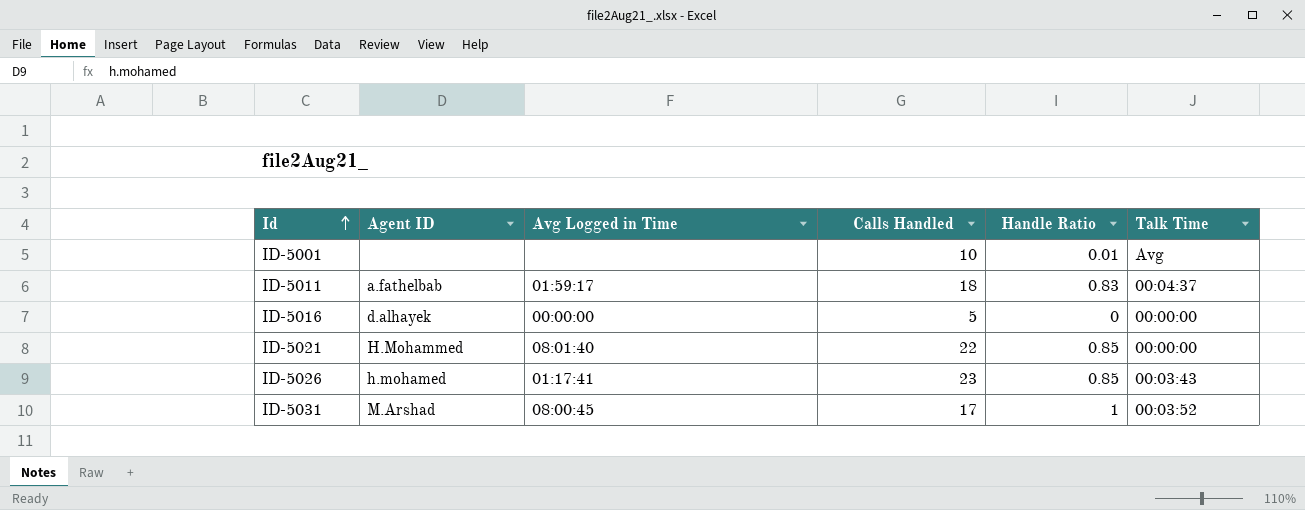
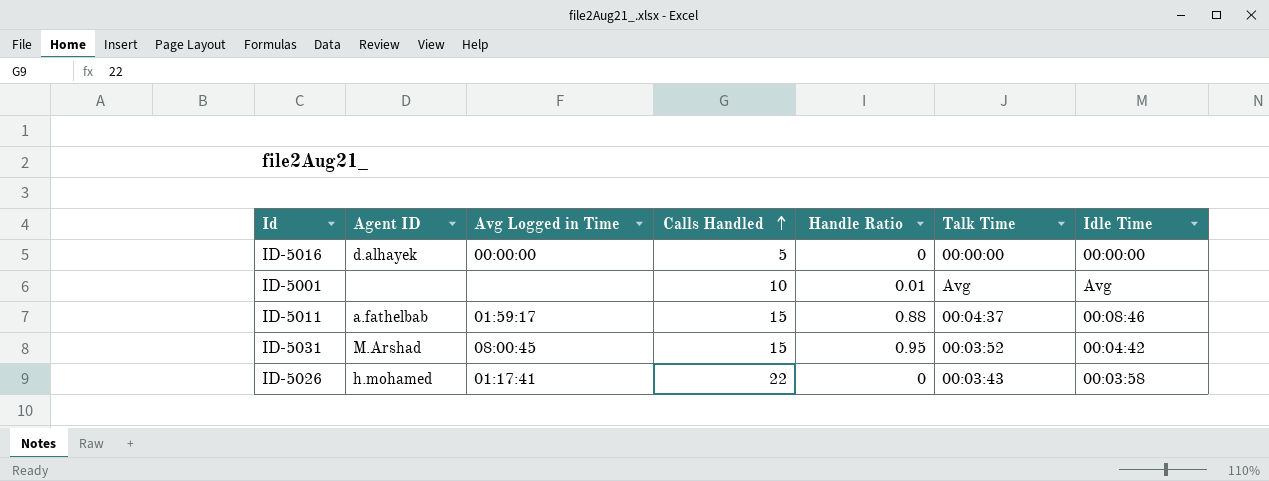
row order: Id ascending -> Calls Handled ascending
column Idle Time | position: none -> 7
row ID-5021: H.Mohammed | 08:01:40 | 22 | 0.85 | 00:00:00 -> none
ID-5011 | Calls Handled: 18 -> 15
ID-5011 | Handle Ratio: 0.83 -> 0.88
ID-5031 | Calls Handled: 17 -> 15
ID-5031 | Handle Ratio: 1 -> 0.95
ID-5026 | Calls Handled: 23 -> 22
ID-5026 | Handle Ratio: 0.85 -> 0

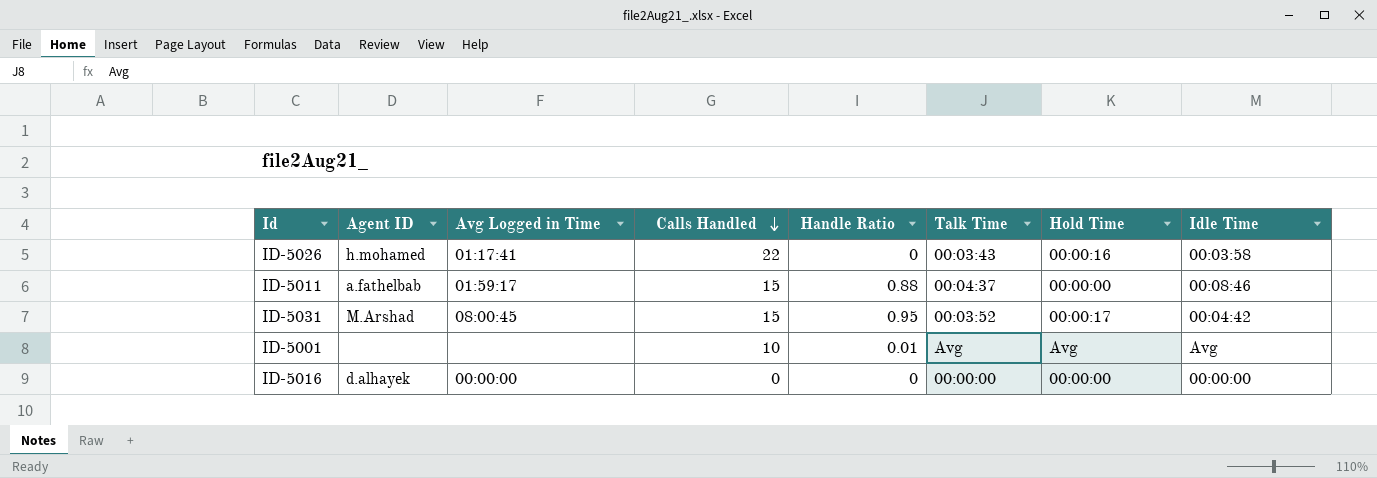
row order: Calls Handled ascending -> Calls Handled descending
column Hold Time | position: none -> 7
ID-5016 | Calls Handled: 5 -> 0

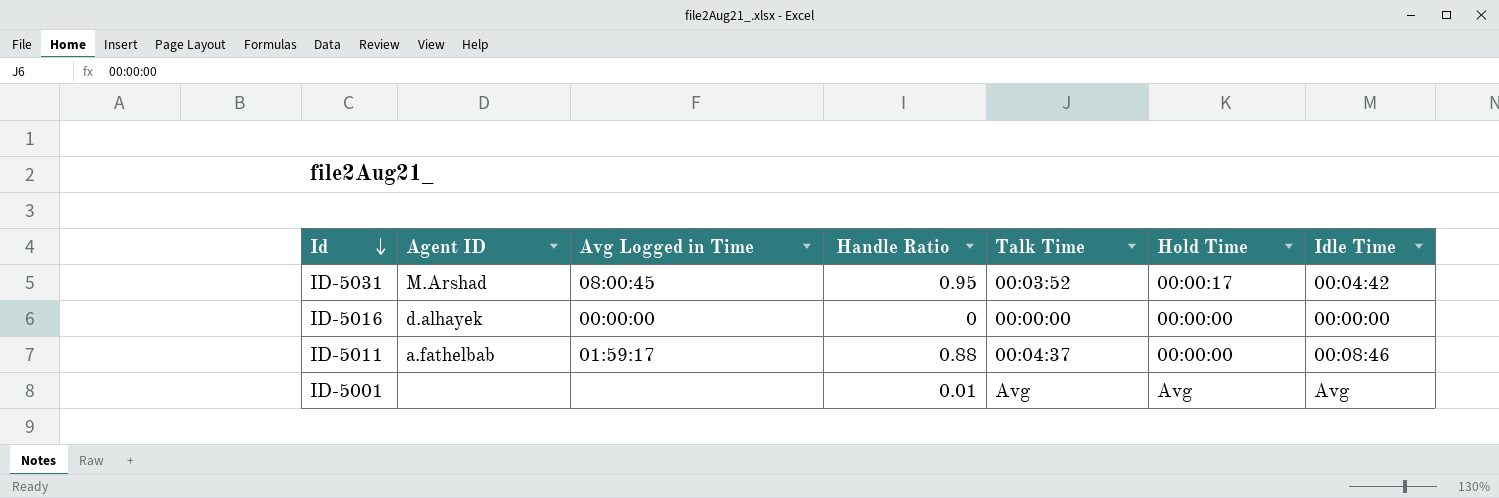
row order: Calls Handled descending -> Id descending
column Calls Handled | position: 4 -> none
row ID-5026: h.mohamed | 01:17:41 | 22 | 0 | 00:03:43 | 00:00:16 | 00:03:58 -> none

